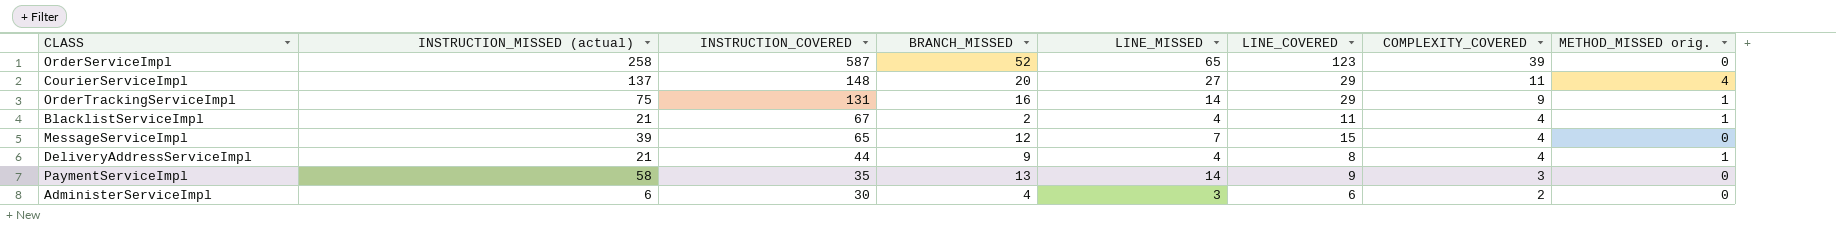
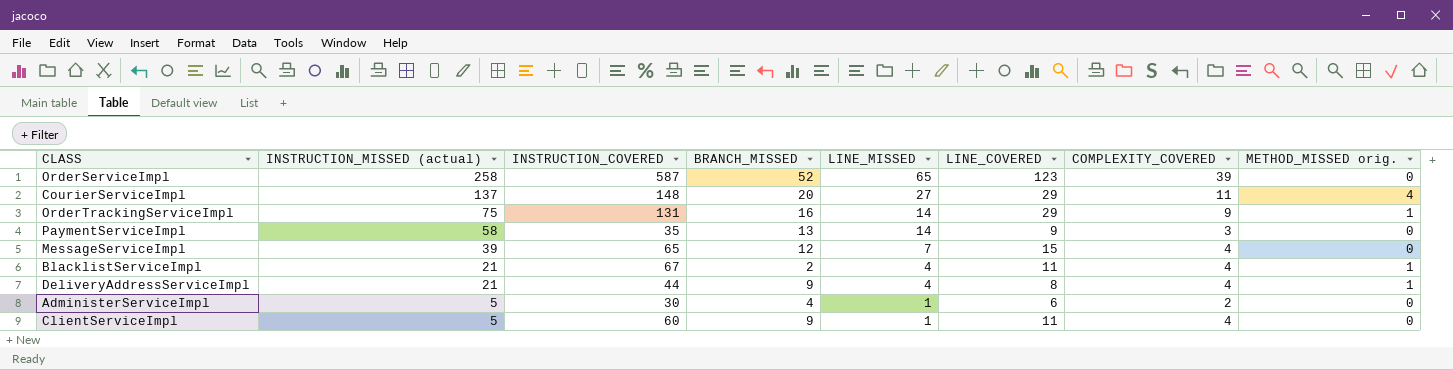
row order: INSTRUCTION_COVERED descending -> INSTRUCTION_MISSED (actual) descending
AdministerServiceImpl | INSTRUCTION_MISSED (actual): 6 -> 5
AdministerServiceImpl | LINE_MISSED: 3 -> 1
row ClientServiceImpl: none -> 5 | 60 | 9 | 1 | 11 | 4 | 0

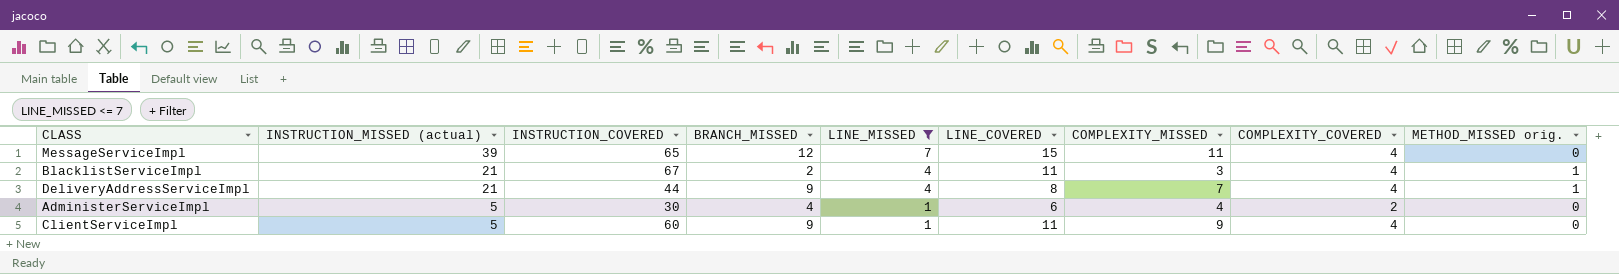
filter: none -> LINE_MISSED <= 7
column COMPLEXITY_MISSED | position: none -> 7

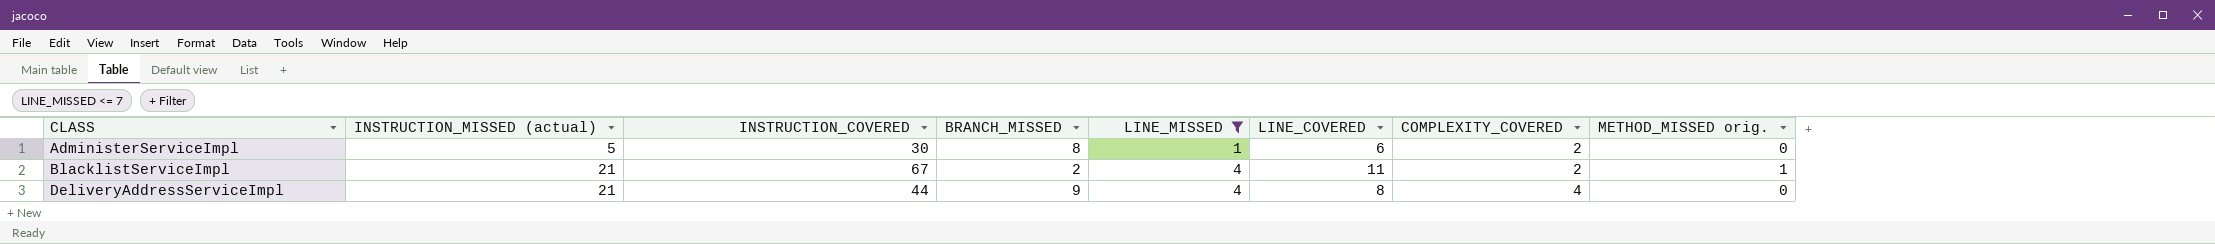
row order: INSTRUCTION_MISSED (actual) descending -> CLASS ascending
column COMPLEXITY_MISSED | position: 7 -> none
row MessageServiceImpl: 39 | 65 | 12 | 7 | 15 | 11 | 4 | 0 -> none
row ClientServiceImpl: 5 | 60 | 9 | 1 | 11 | 9 | 4 | 0 -> none
AdministerServiceImpl | BRANCH_MISSED: 4 -> 8
BlacklistServiceImpl | COMPLEXITY_COVERED: 4 -> 2
DeliveryAddressServiceImpl | METHOD_MISSED orig.: 1 -> 0

